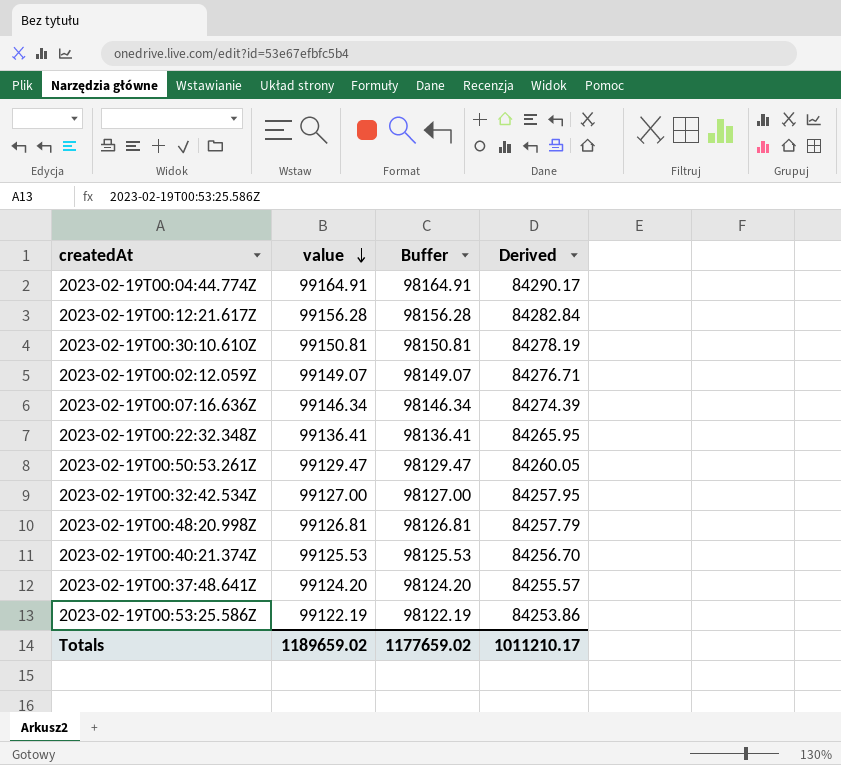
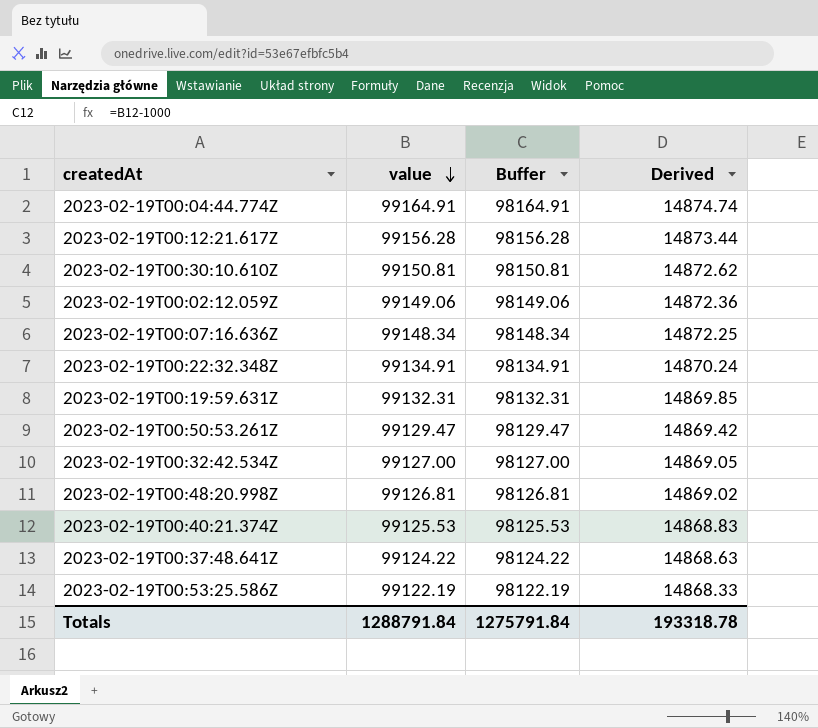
column Derived | formula: [value] * 0.85 -> [value] * 0.15
2023-02-19T00:02:12.059Z | value: 99149.07 -> 99149.06
2023-02-19T00:02:12.059Z | Buffer: 98149.07 -> 98149.06
2023-02-19T00:07:16.636Z | value: 99146.34 -> 99148.34
2023-02-19T00:07:16.636Z | Buffer: 98146.34 -> 98148.34
2023-02-19T00:22:32.348Z | value: 99136.41 -> 99134.91
2023-02-19T00:22:32.348Z | Buffer: 98136.41 -> 98134.91
row 2023-02-19T00:19:59.631Z: none -> 99132.31 | 98132.31 | 14869.85
2023-02-19T00:37:48.641Z | value: 99124.20 -> 99124.22
2023-02-19T00:37:48.641Z | Buffer: 98124.20 -> 98124.22
Totals | value: 1189659.02 -> 1288791.84
Totals | Buffer: 1177659.02 -> 1275791.84
Totals | Derived: 1011210.17 -> 193318.78

